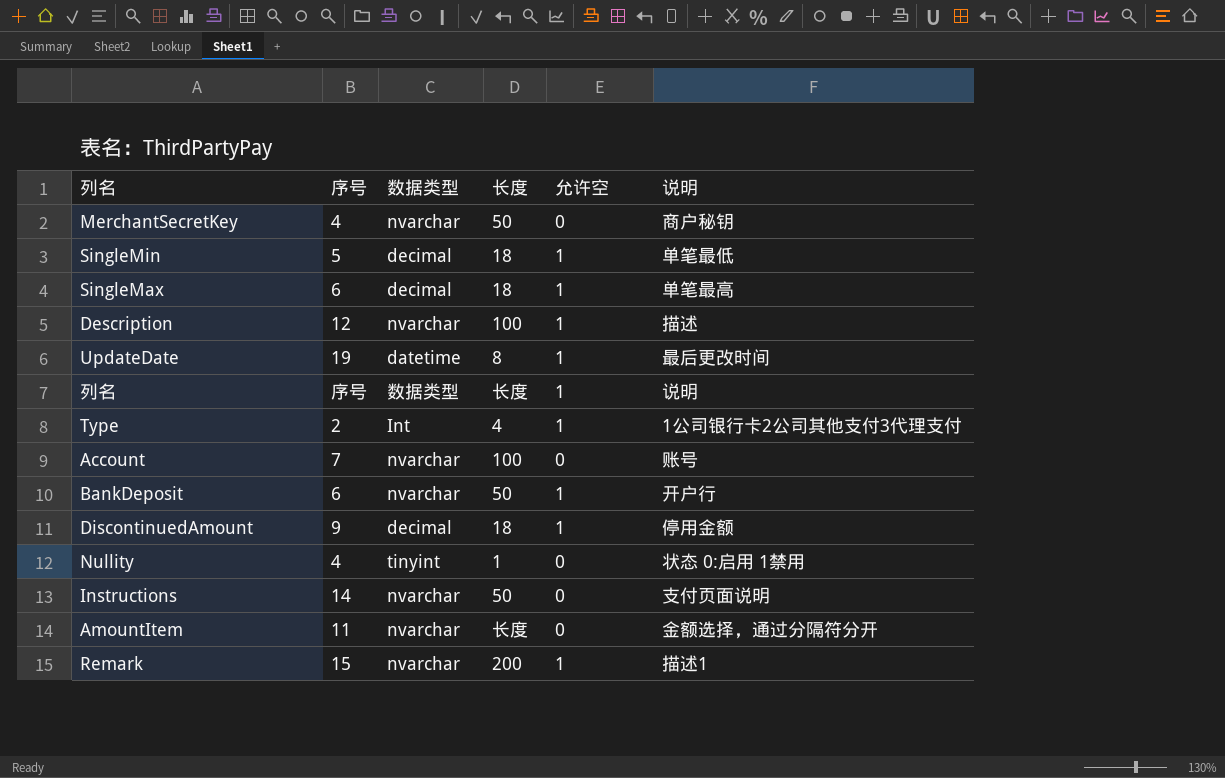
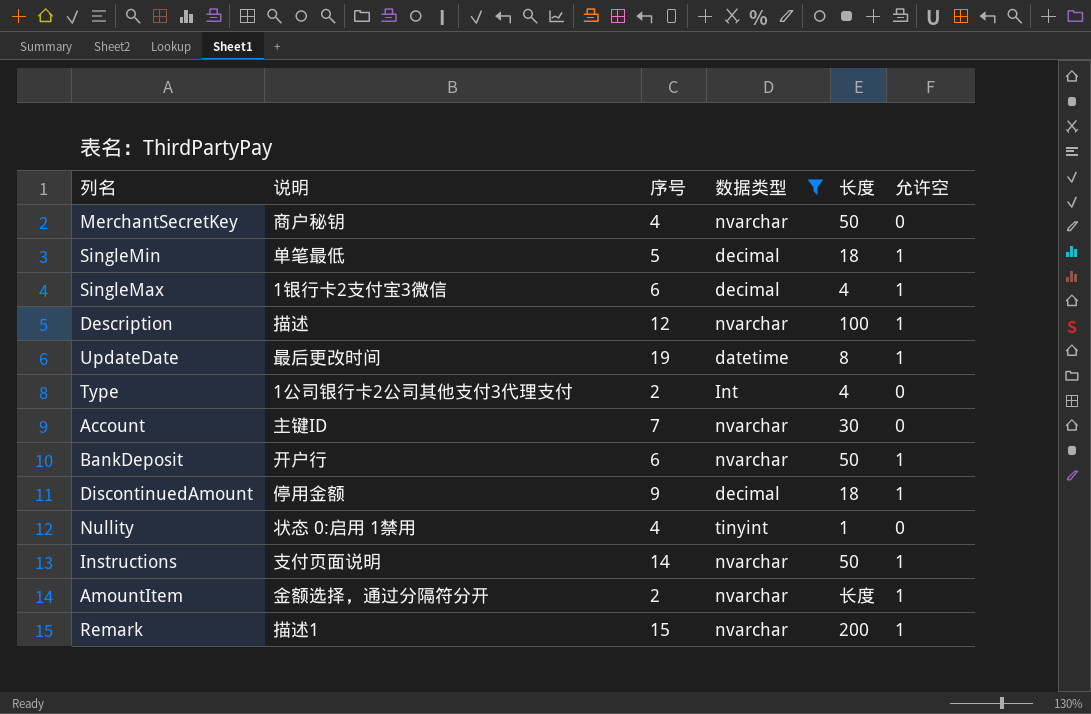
filter: none -> 数据类型 != 数据类型
column 说明 | position: 6 -> 2
SingleMax | 说明: 单笔最高 -> 1银行卡2支付宝3微信
SingleMax | 长度: 18 -> 4
Type | 允许空: 1 -> 0
Account | 说明: 账号 -> 主键ID
Account | 长度: 100 -> 30
Instructions | 允许空: 0 -> 1
AmountItem | 序号: 11 -> 2
AmountItem | 允许空: 0 -> 1

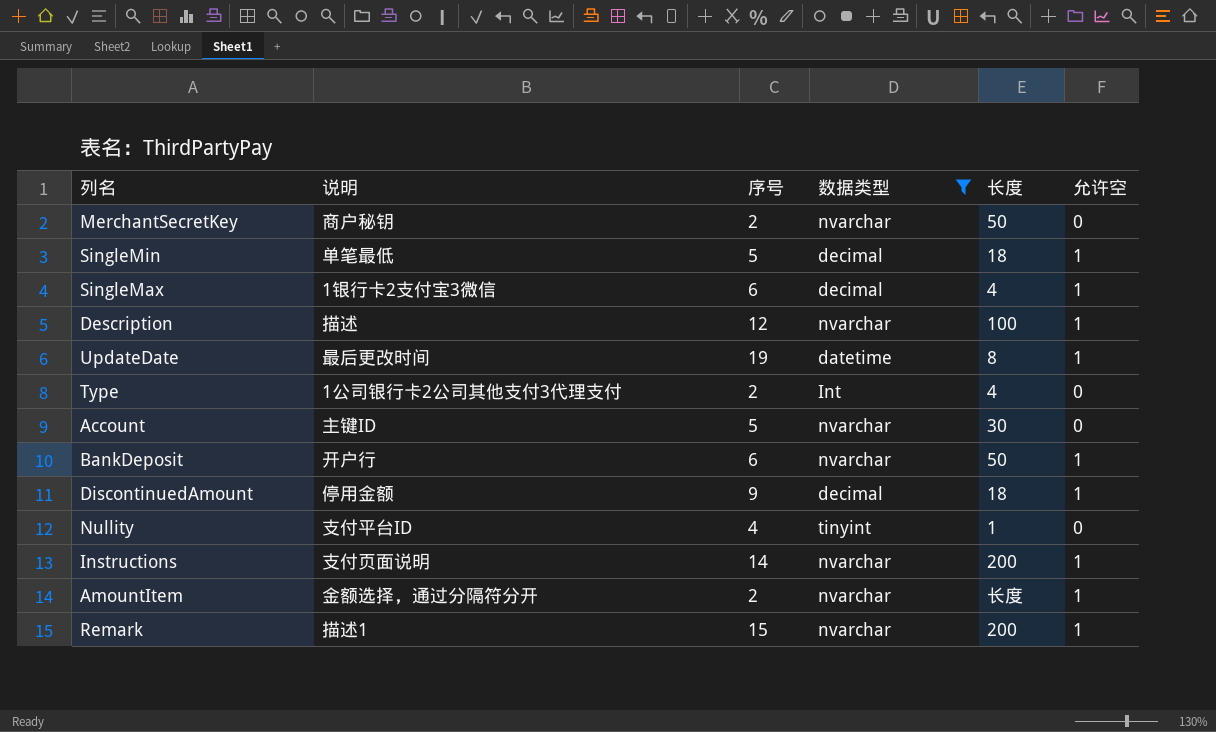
MerchantSecretKey | 序号: 4 -> 2
Account | 序号: 7 -> 5
Nullity | 说明: 状态 0:启用 1禁用 -> 支付平台ID
Instructions | 长度: 50 -> 200

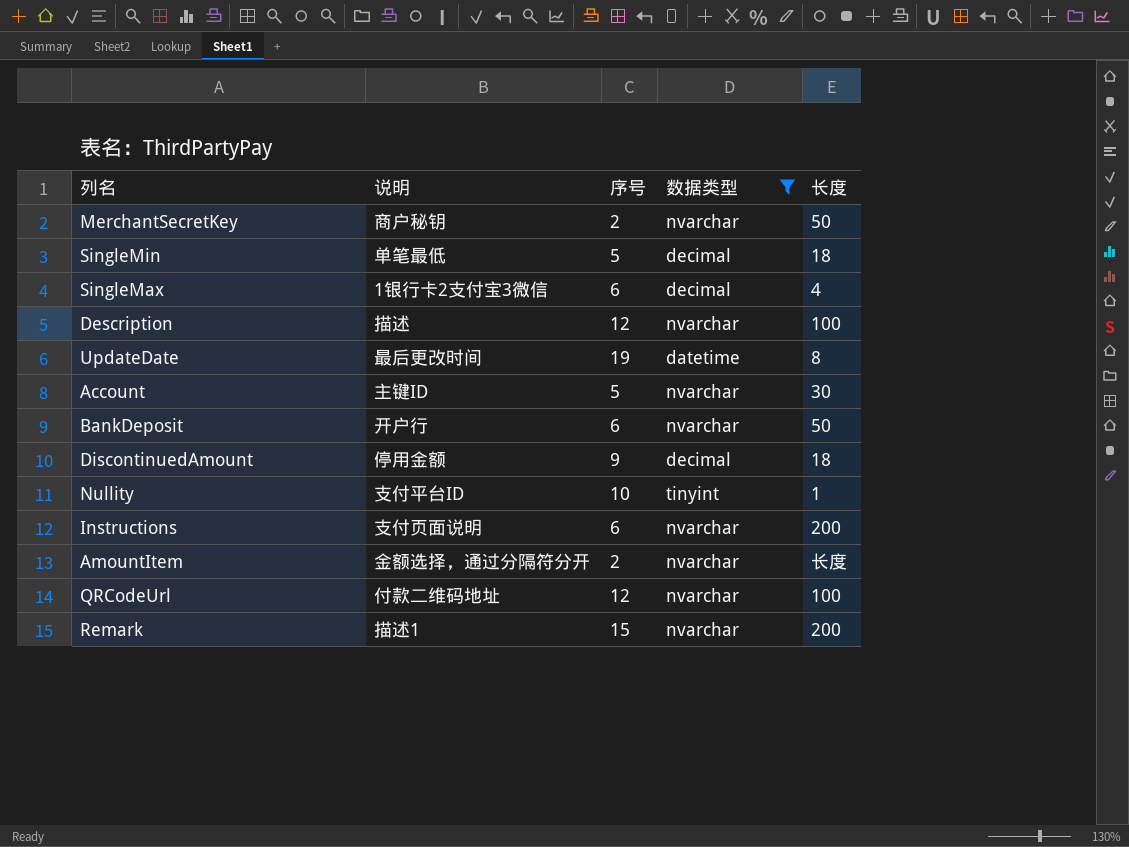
column 允许空 | position: 6 -> none
row Type: 1公司银行卡2公司其他支付3代理支付 | 2 | Int | 4 | 0 -> none
Nullity | 序号: 4 -> 10
Instructions | 序号: 14 -> 6
row QRCodeUrl: none -> 付款二维码地址 | 12 | nvarchar | 100

